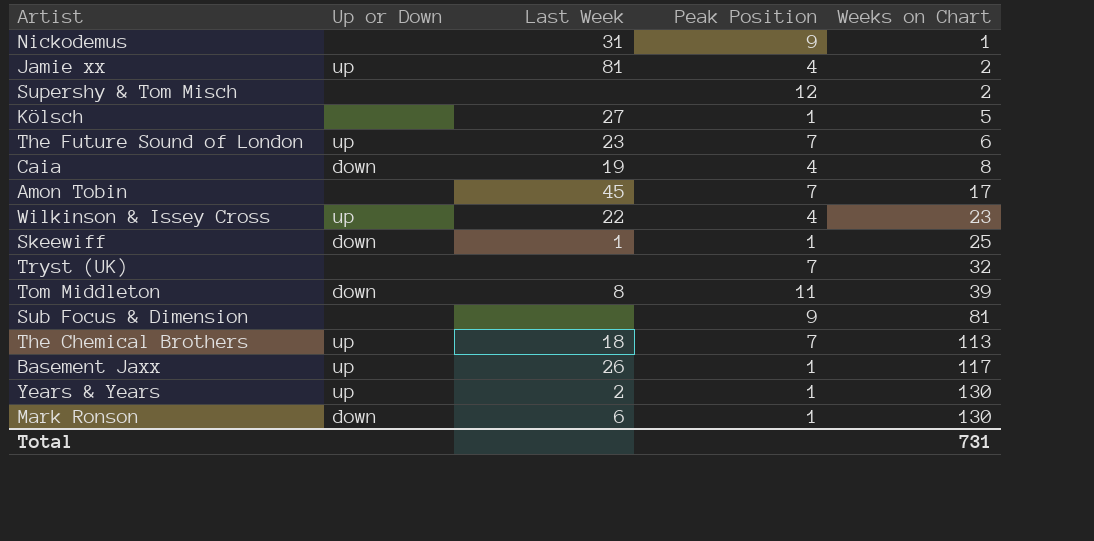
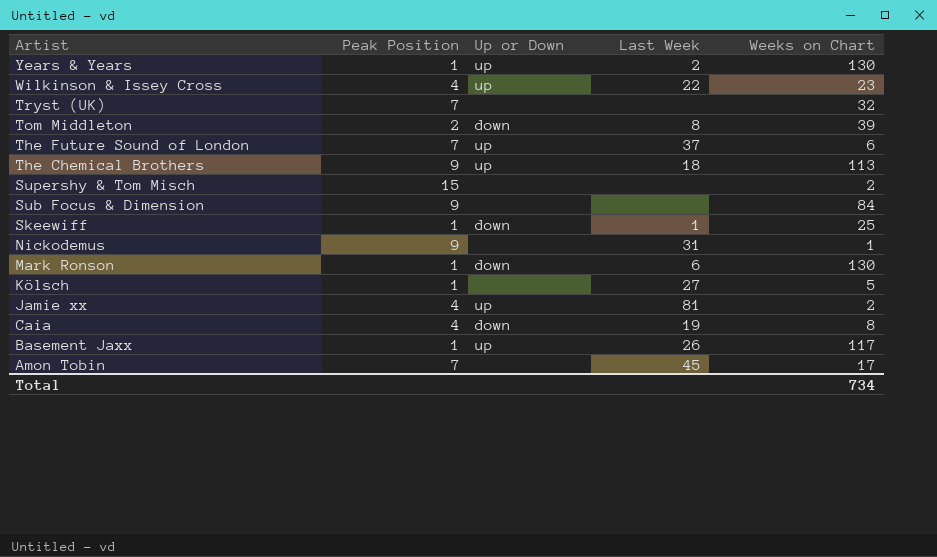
row order: Weeks on Chart ascending -> Artist descending
column Peak Position | position: 4 -> 2
Tom Middleton | Peak Position: 11 -> 2
The Future Sound of London | Last Week: 23 -> 37
The Chemical Brothers | Peak Position: 7 -> 9
Supershy & Tom Misch | Peak Position: 12 -> 15
Sub Focus & Dimension | Weeks on Chart: 81 -> 84
Total | Weeks on Chart: 731 -> 734

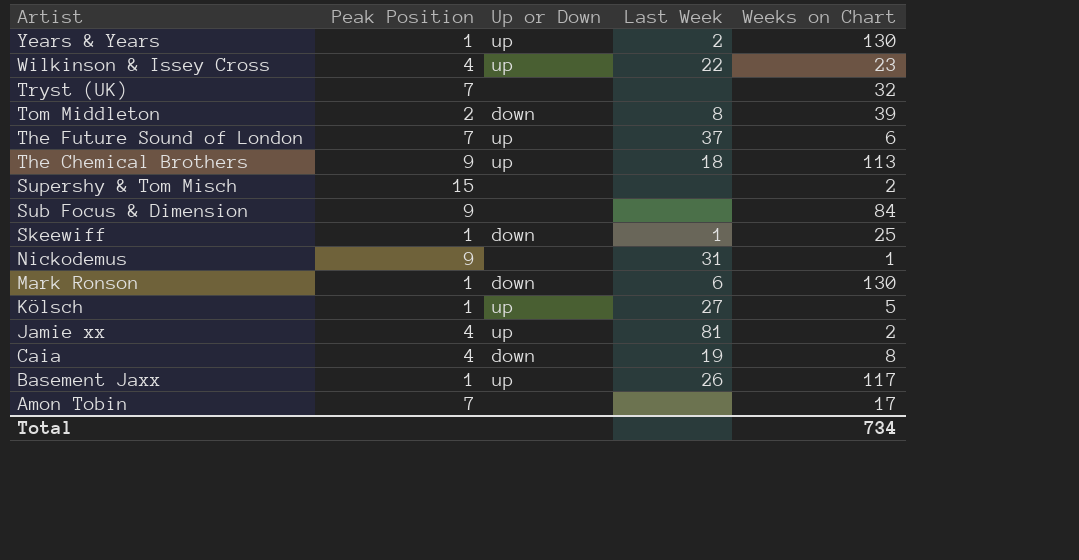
Kölsch | Up or Down: none -> up
Amon Tobin | Last Week: 45 -> none

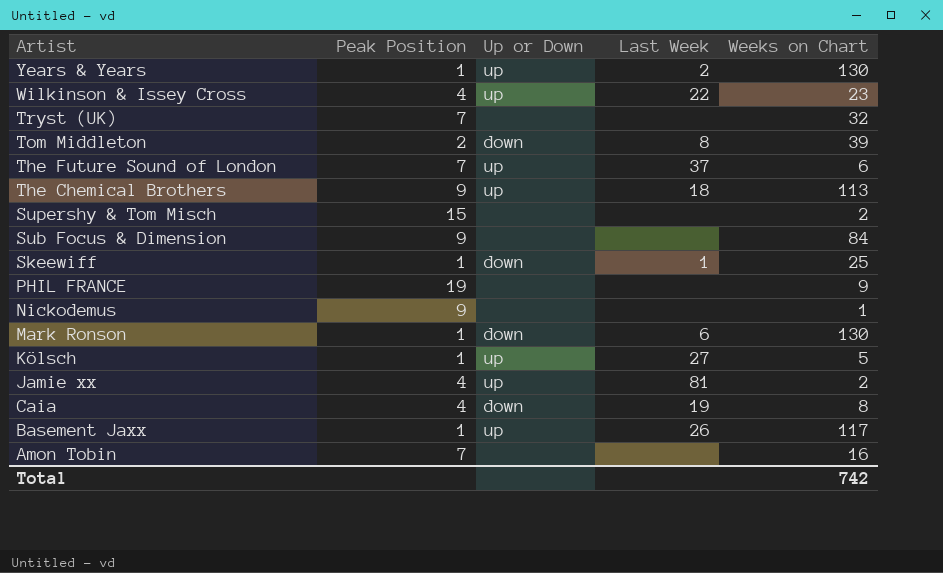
row PHIL FRANCE: none -> 19 | none | none | 9
Nickodemus | Last Week: 31 -> none
Amon Tobin | Weeks on Chart: 17 -> 16
Total | Weeks on Chart: 734 -> 742

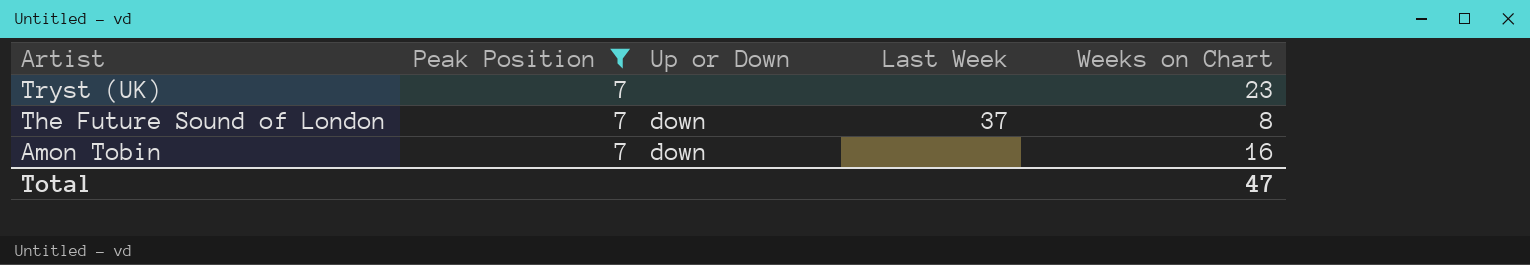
filter: none -> Peak Position = 7
Tryst (UK) | Weeks on Chart: 32 -> 23
The Future Sound of London | Up or Down: up -> down
The Future Sound of London | Weeks on Chart: 6 -> 8
Amon Tobin | Up or Down: none -> down
Total | Weeks on Chart: 742 -> 47

